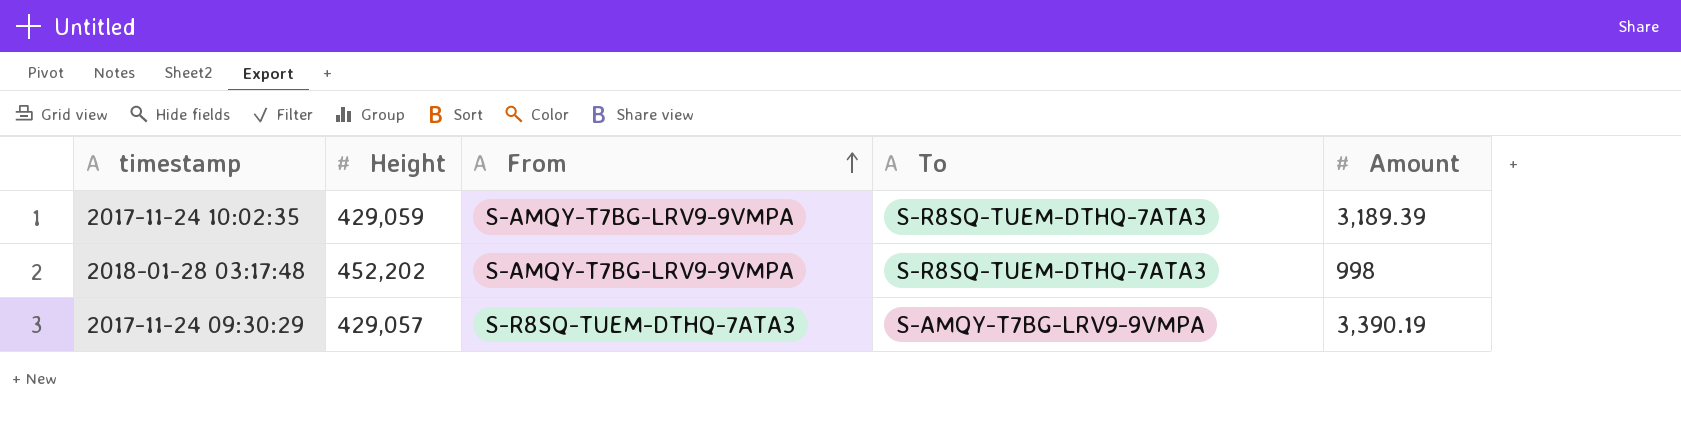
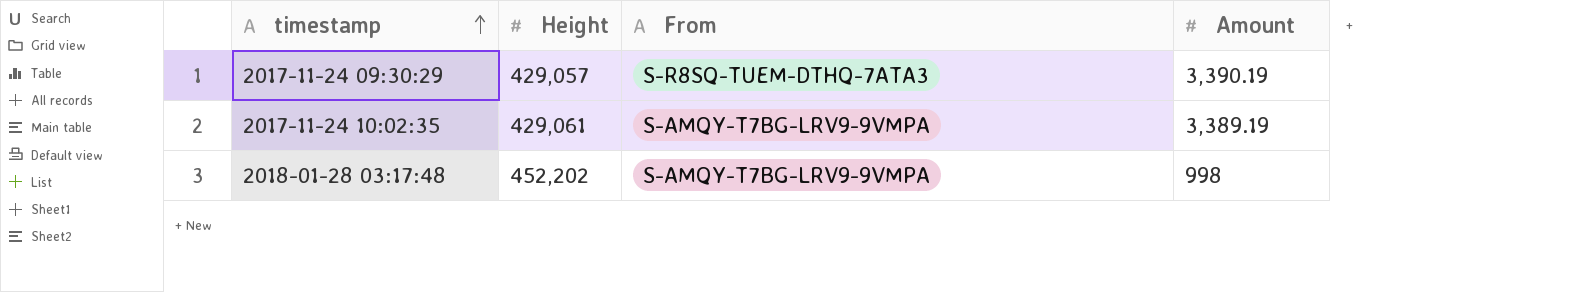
row order: From ascending -> timestamp ascending
column To | position: 4 -> none
2017-11-24 10:02:35 | Height: 429,059 -> 429,061
2017-11-24 10:02:35 | Amount: 3,189.39 -> 3,389.19

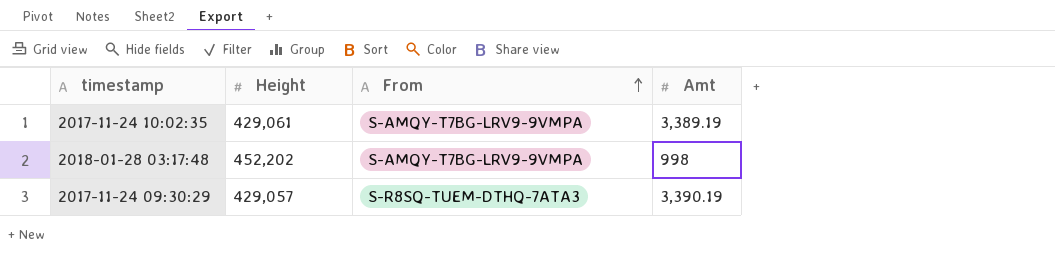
row order: timestamp ascending -> From ascending
column name: Amount -> Amt

